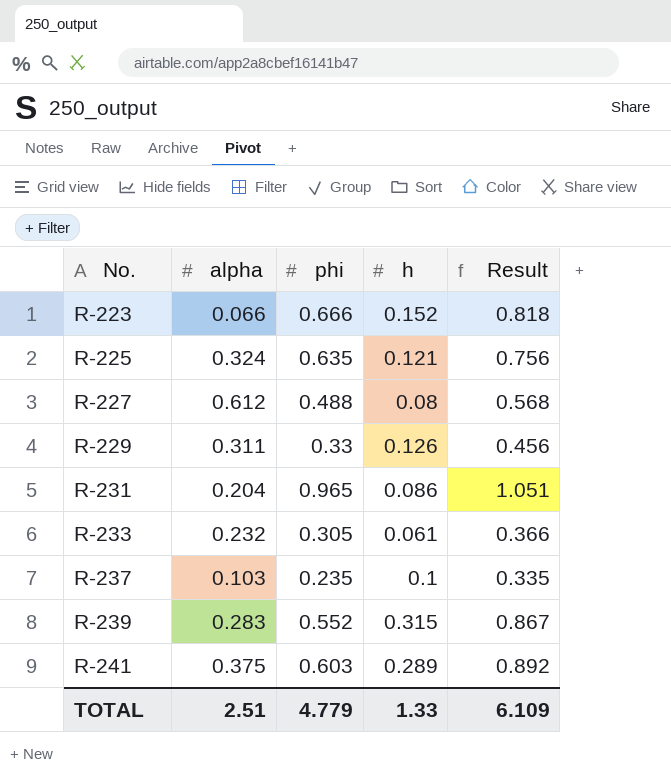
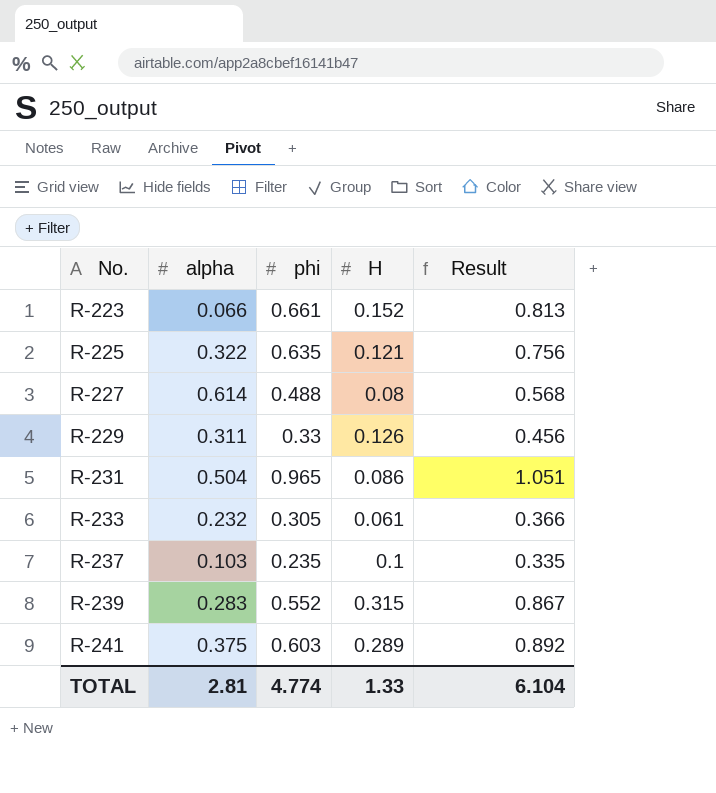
column name: h -> H
R-223 | phi: 0.666 -> 0.661
R-223 | Result: 0.818 -> 0.813
R-225 | alpha: 0.324 -> 0.322
R-227 | alpha: 0.612 -> 0.614
R-231 | alpha: 0.204 -> 0.504
TOTAL | alpha: 2.51 -> 2.81
TOTAL | phi: 4.779 -> 4.774
TOTAL | Result: 6.109 -> 6.104

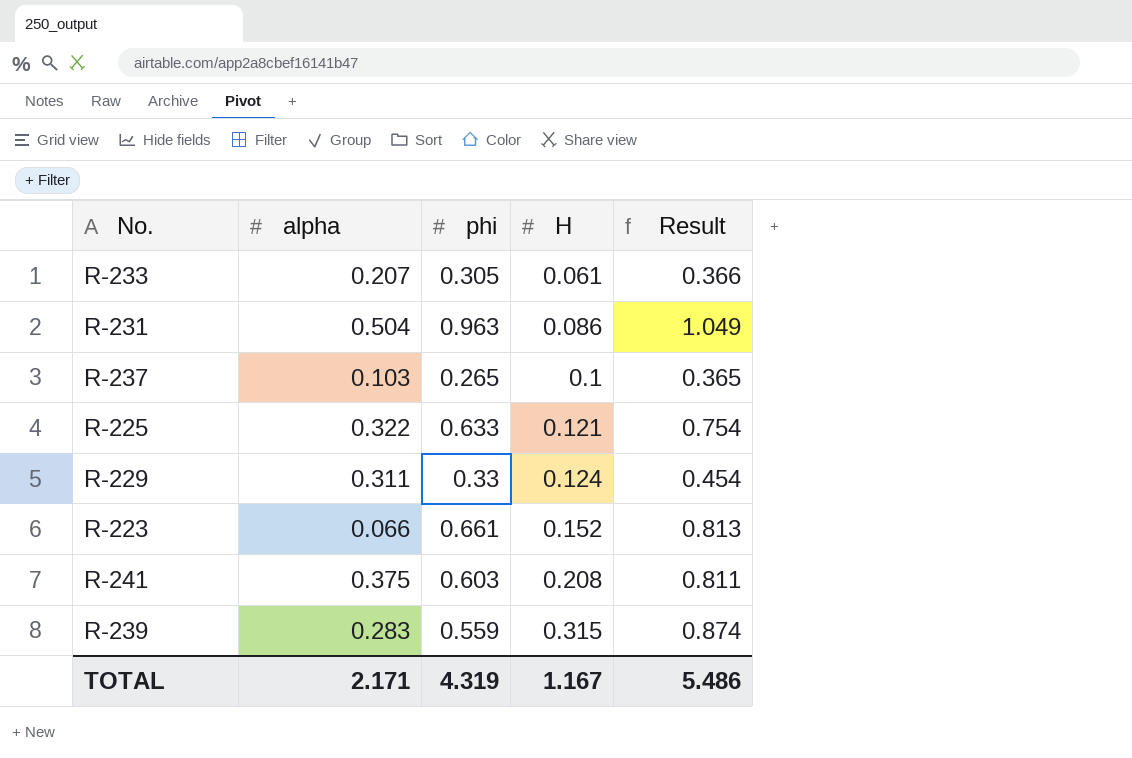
row order: No. ascending -> H ascending
row R-227: 0.614 | 0.488 | 0.08 | 0.568 -> none
R-233 | alpha: 0.232 -> 0.207
R-231 | phi: 0.965 -> 0.963
R-231 | Result: 1.051 -> 1.049
R-237 | phi: 0.235 -> 0.265
R-237 | Result: 0.335 -> 0.365
R-225 | phi: 0.635 -> 0.633
R-225 | Result: 0.756 -> 0.754
R-229 | H: 0.126 -> 0.124
R-229 | Result: 0.456 -> 0.454
R-241 | H: 0.289 -> 0.208
R-241 | Result: 0.892 -> 0.811
R-239 | phi: 0.552 -> 0.559
R-239 | Result: 0.867 -> 0.874
TOTAL | alpha: 2.81 -> 2.171
TOTAL | phi: 4.774 -> 4.319
TOTAL | H: 1.33 -> 1.167
TOTAL | Result: 6.104 -> 5.486

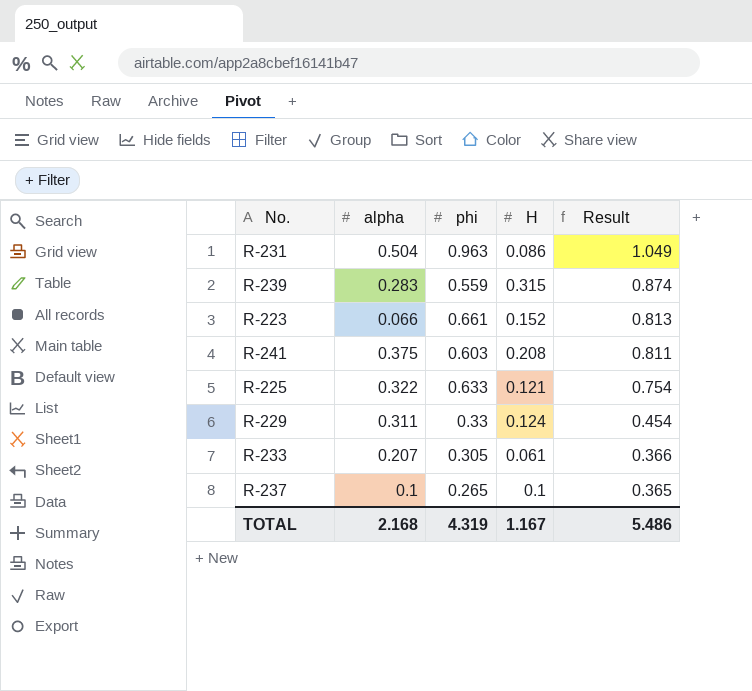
row order: H ascending -> Result descending
R-237 | alpha: 0.103 -> 0.1
TOTAL | alpha: 2.171 -> 2.168

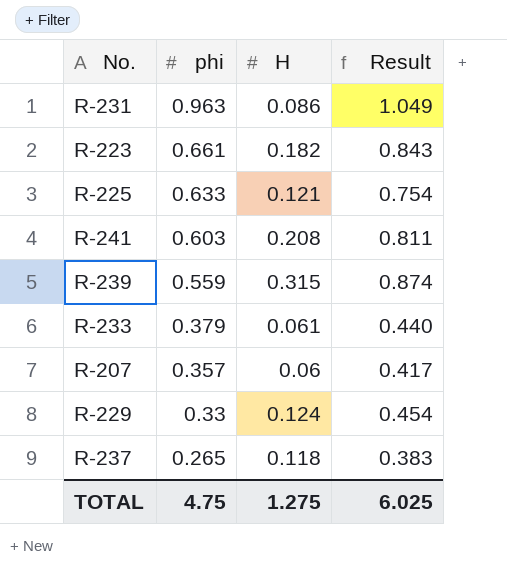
row order: Result descending -> phi descending
column alpha | position: 2 -> none
R-223 | H: 0.152 -> 0.182
R-223 | Result: 0.813 -> 0.843
R-233 | phi: 0.305 -> 0.379
R-233 | Result: 0.366 -> 0.440
row R-207: none -> 0.357 | 0.06 | 0.417
R-237 | H: 0.1 -> 0.118
R-237 | Result: 0.365 -> 0.383
TOTAL | phi: 4.319 -> 4.75
TOTAL | H: 1.167 -> 1.275
TOTAL | Result: 5.486 -> 6.025

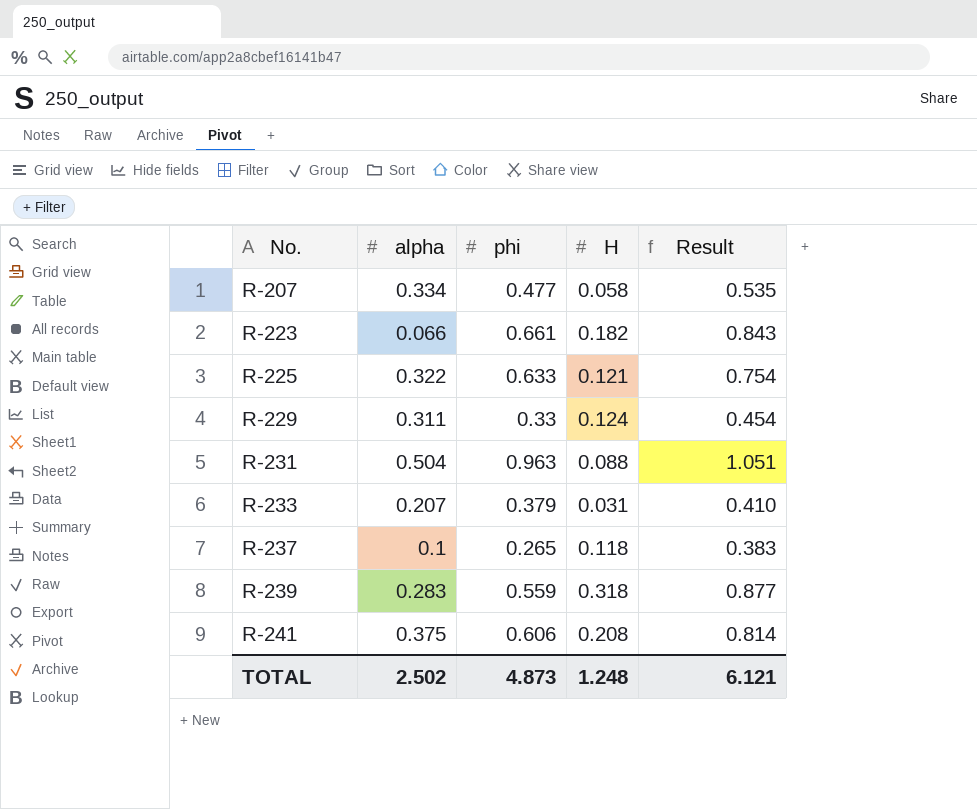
row order: phi descending -> No. ascending
column alpha | position: none -> 2
R-207 | phi: 0.357 -> 0.477
R-207 | H: 0.06 -> 0.058
R-207 | Result: 0.417 -> 0.535
R-231 | H: 0.086 -> 0.088
R-231 | Result: 1.049 -> 1.051
R-233 | H: 0.061 -> 0.031
R-233 | Result: 0.440 -> 0.410
R-239 | H: 0.315 -> 0.318
R-239 | Result: 0.874 -> 0.877
R-241 | phi: 0.603 -> 0.606
R-241 | Result: 0.811 -> 0.814
TOTAL | phi: 4.75 -> 4.873
TOTAL | H: 1.275 -> 1.248
TOTAL | Result: 6.025 -> 6.121

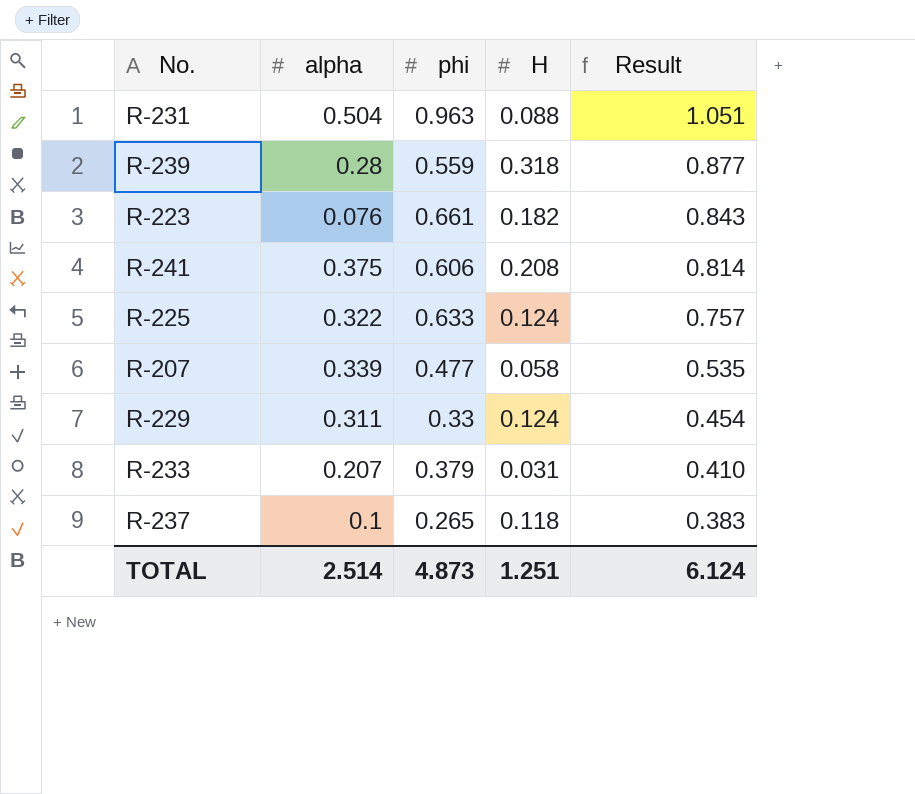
row order: No. ascending -> Result descending
R-239 | alpha: 0.283 -> 0.28
R-223 | alpha: 0.066 -> 0.076
R-225 | H: 0.121 -> 0.124
R-225 | Result: 0.754 -> 0.757
R-207 | alpha: 0.334 -> 0.339
TOTAL | alpha: 2.502 -> 2.514
TOTAL | H: 1.248 -> 1.251
TOTAL | Result: 6.121 -> 6.124

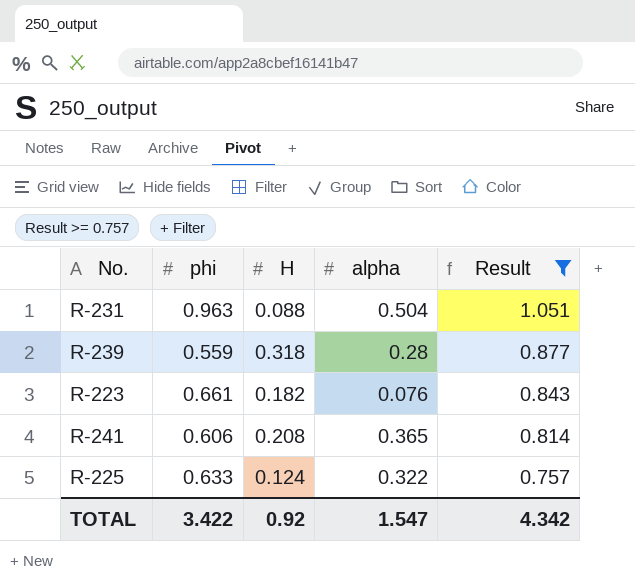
filter: none -> Result >= 0.757
column alpha | position: 2 -> 4
R-241 | alpha: 0.375 -> 0.365
TOTAL | phi: 4.873 -> 3.422
TOTAL | H: 1.251 -> 0.92
TOTAL | alpha: 2.514 -> 1.547
TOTAL | Result: 6.124 -> 4.342

